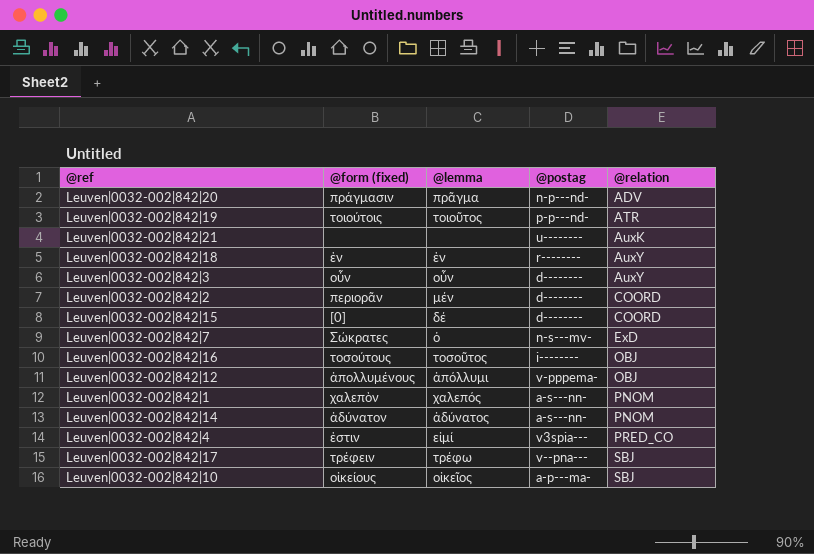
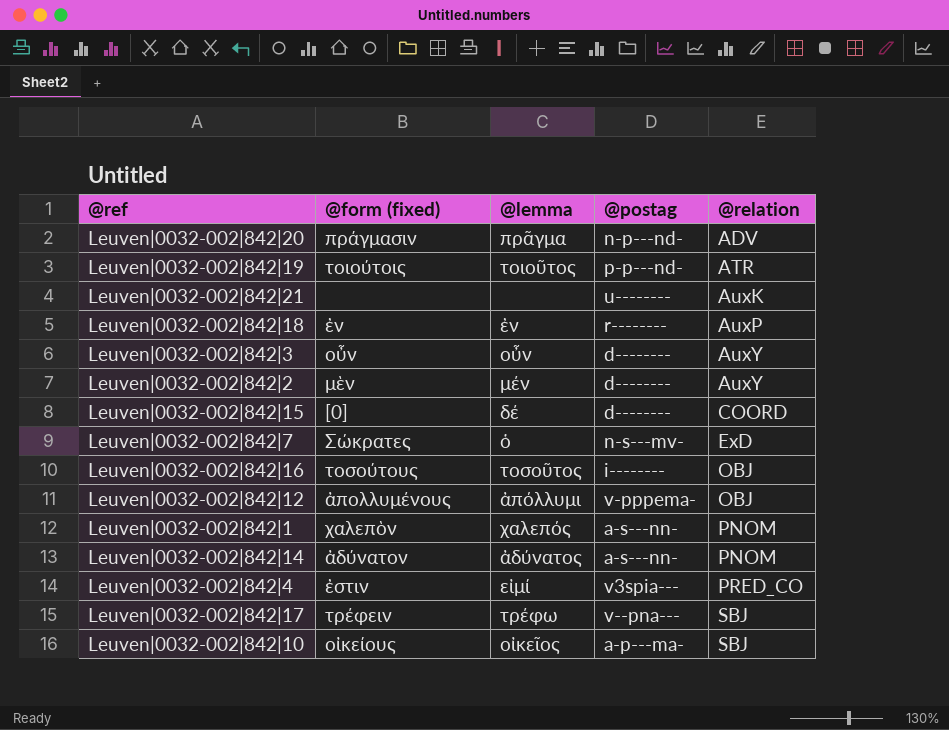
Leuven|0032-002|842|18 | @relation: AuxY -> AuxP
Leuven|0032-002|842|2 | @form (fixed): περιορᾶν -> μὲν
Leuven|0032-002|842|2 | @relation: COORD -> AuxY

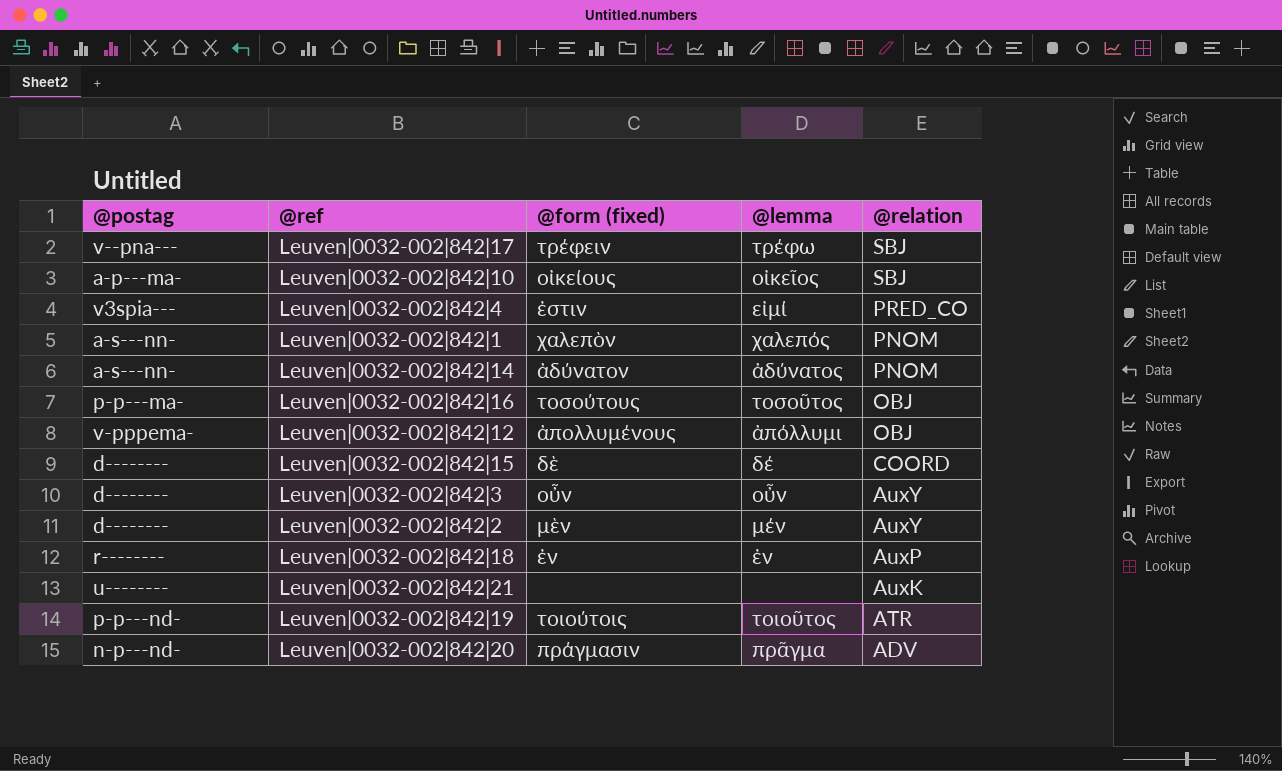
row order: @relation ascending -> @relation descending
column @postag | position: 4 -> 1
row Leuven|0032-002|842|7: Σώκρατες | ὁ | n-s---mv- | ExD -> none
Leuven|0032-002|842|16 | @postag: i-------- -> p-p---ma-
Leuven|0032-002|842|15 | @form (fixed): [0] -> δὲ

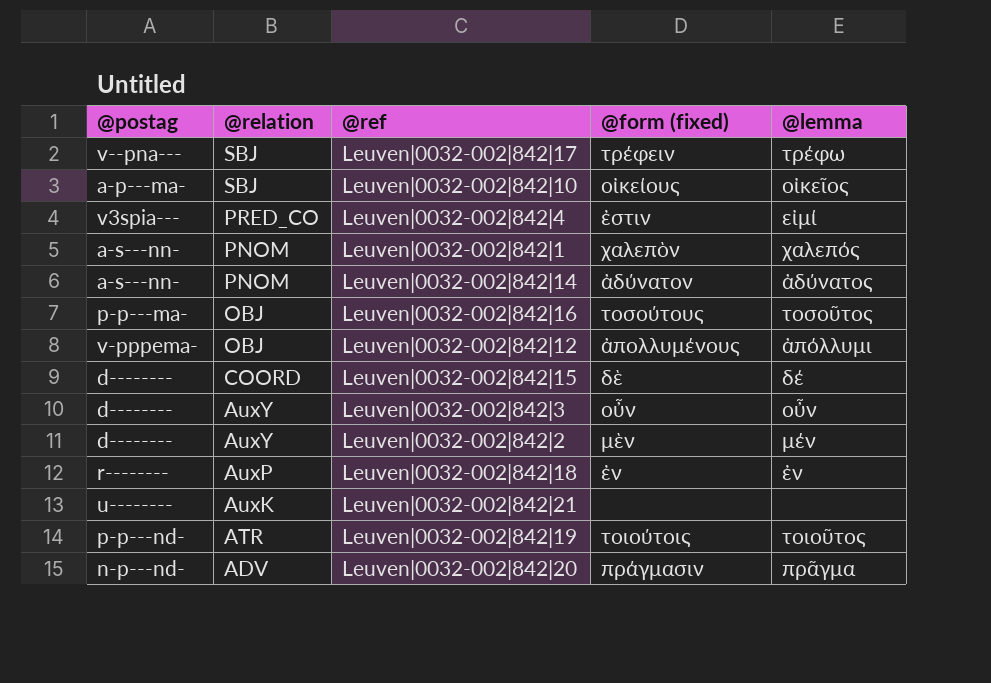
column @relation | position: 5 -> 2

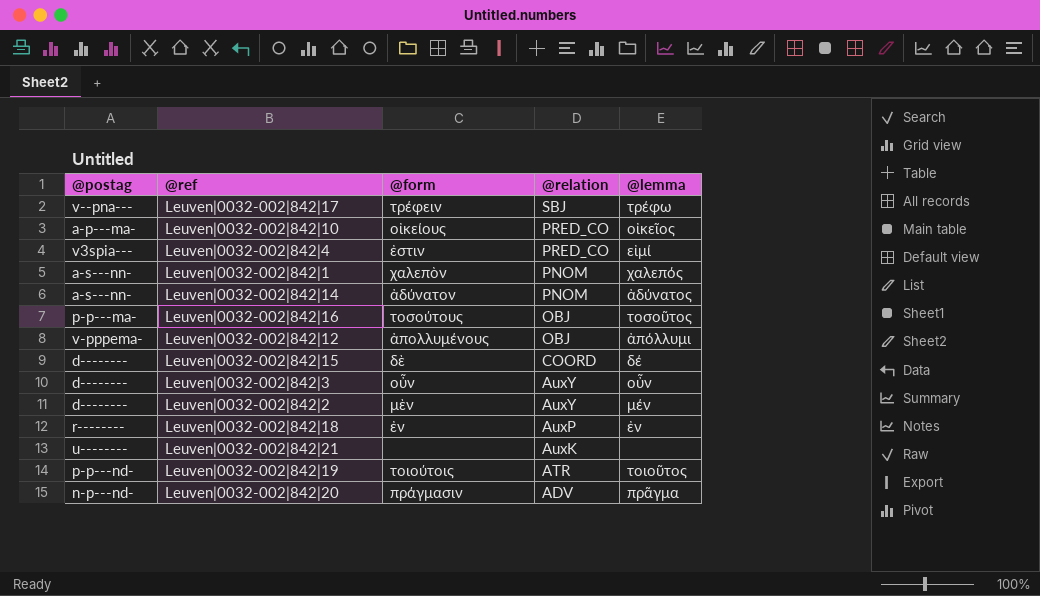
column name: @form (fixed) -> @form
column @relation | position: 2 -> 4
Leuven|0032-002|842|10 | @relation: SBJ -> PRED_CO

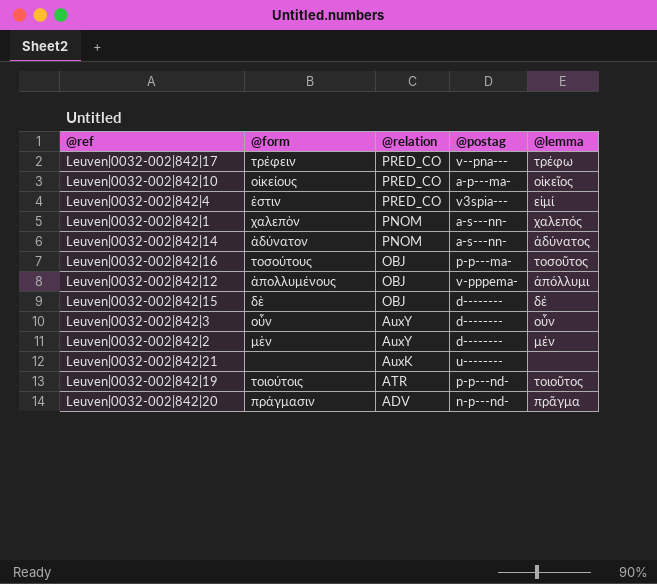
column @postag | position: 1 -> 4
row Leuven|0032-002|842|18: r-------- | ἐν | AuxP | ἐν -> none
Leuven|0032-002|842|17 | @relation: SBJ -> PRED_CO
Leuven|0032-002|842|15 | @relation: COORD -> OBJ

